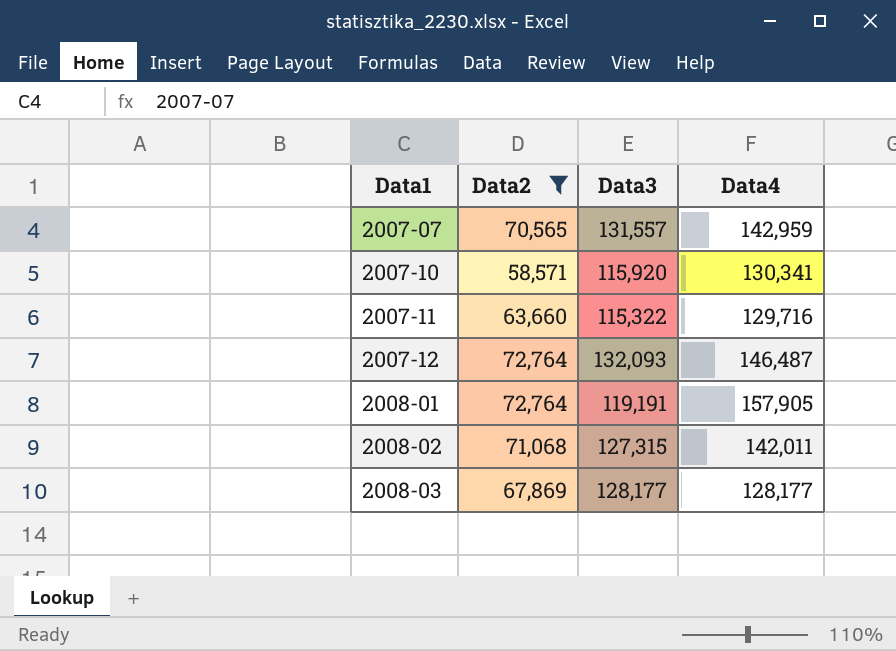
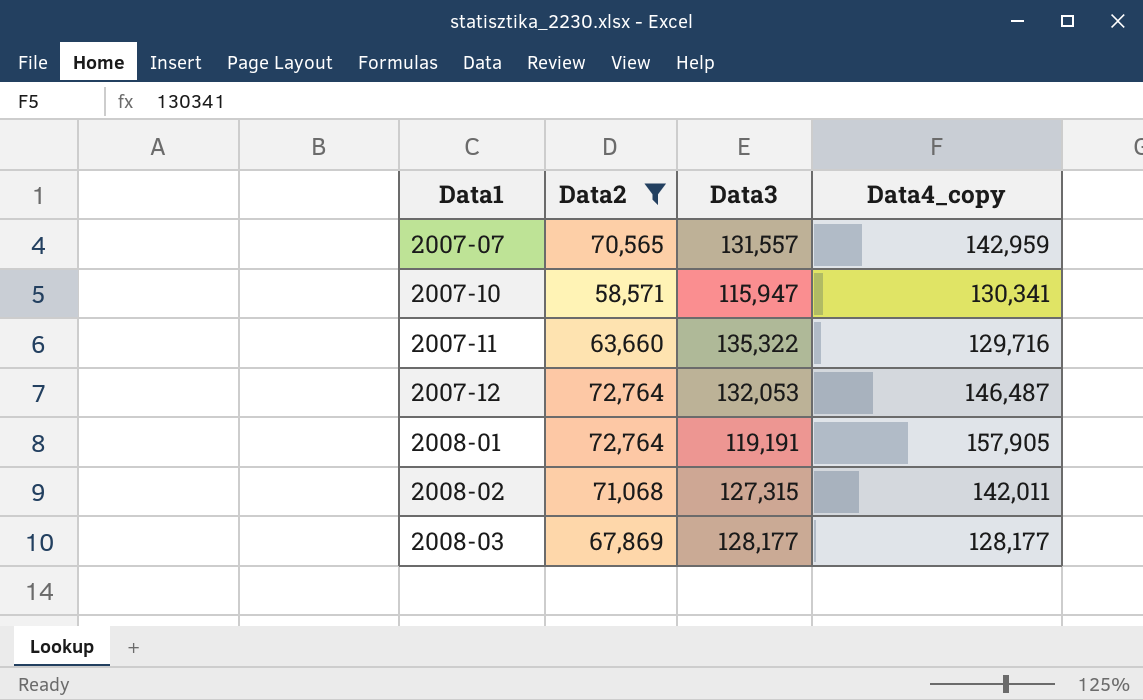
column name: Data4 -> Data4_copy
2007-10 | Data3: 115,920 -> 115,947
2007-11 | Data3: 115,322 -> 135,322
2007-12 | Data3: 132,093 -> 132,053

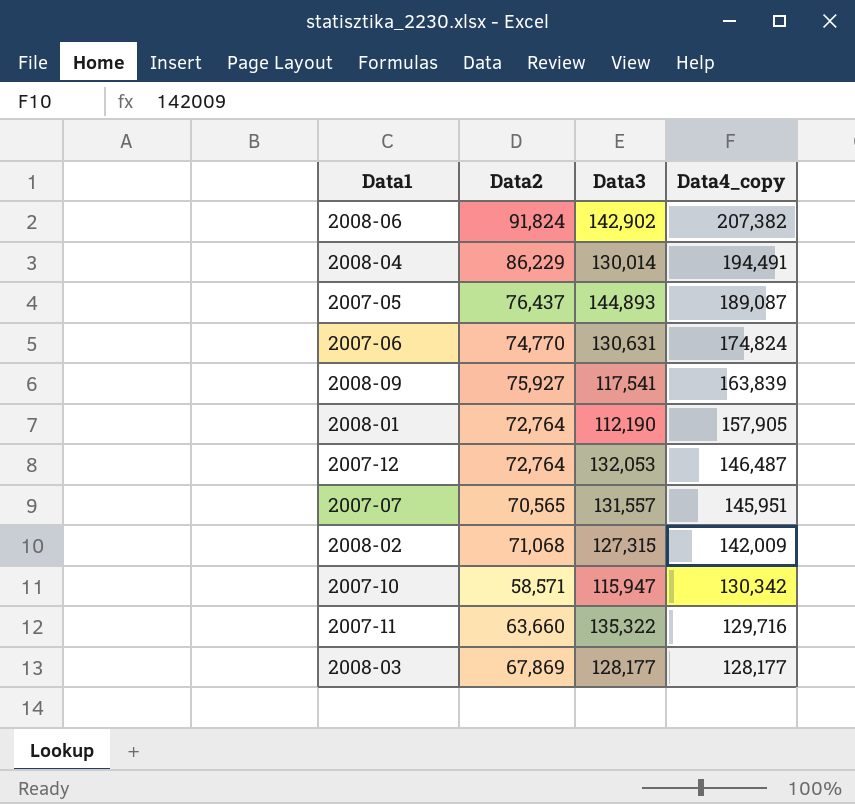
filter: Data2 <= 72,764 -> none
row order: Data1 ascending -> Data4_copy descending
2008-01 | Data3: 119,191 -> 112,190
2007-07 | Data4_copy: 142,959 -> 145,951
2008-02 | Data4_copy: 142,011 -> 142,009
2007-10 | Data4_copy: 130,341 -> 130,342

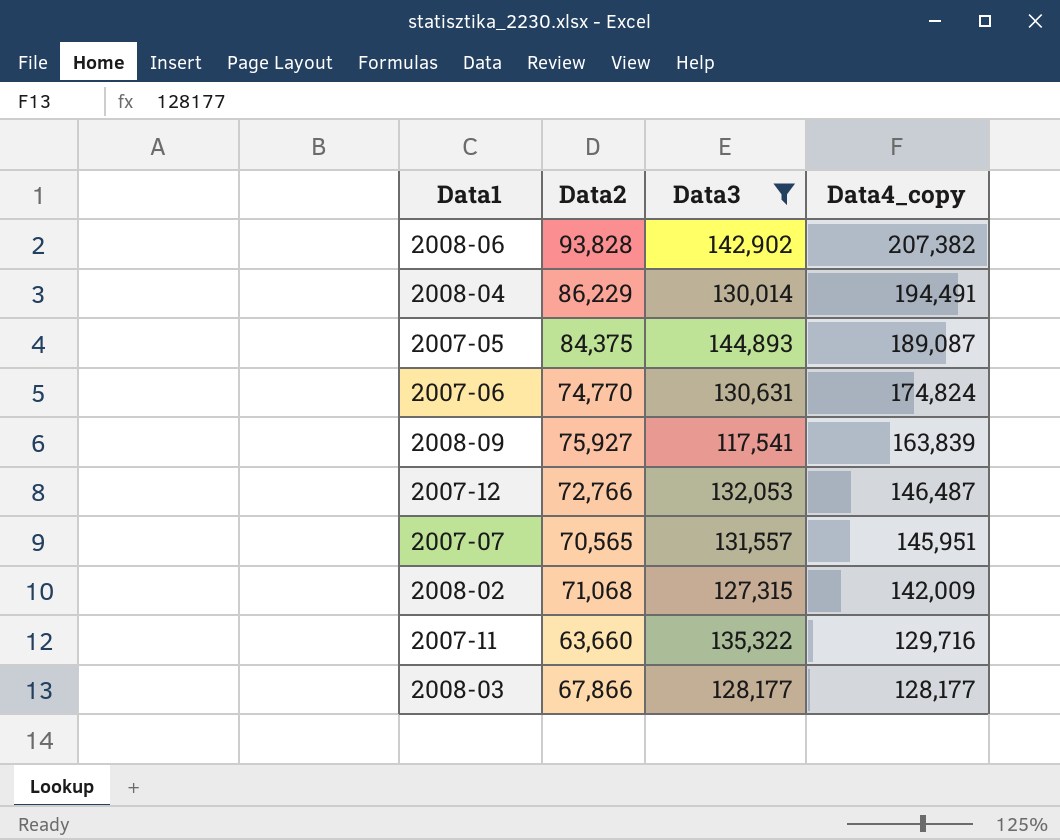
filter: none -> Data3 >= 117,541
2008-06 | Data2: 91,824 -> 93,828
2007-05 | Data2: 76,437 -> 84,375
2007-12 | Data2: 72,764 -> 72,766
2008-03 | Data2: 67,869 -> 67,866

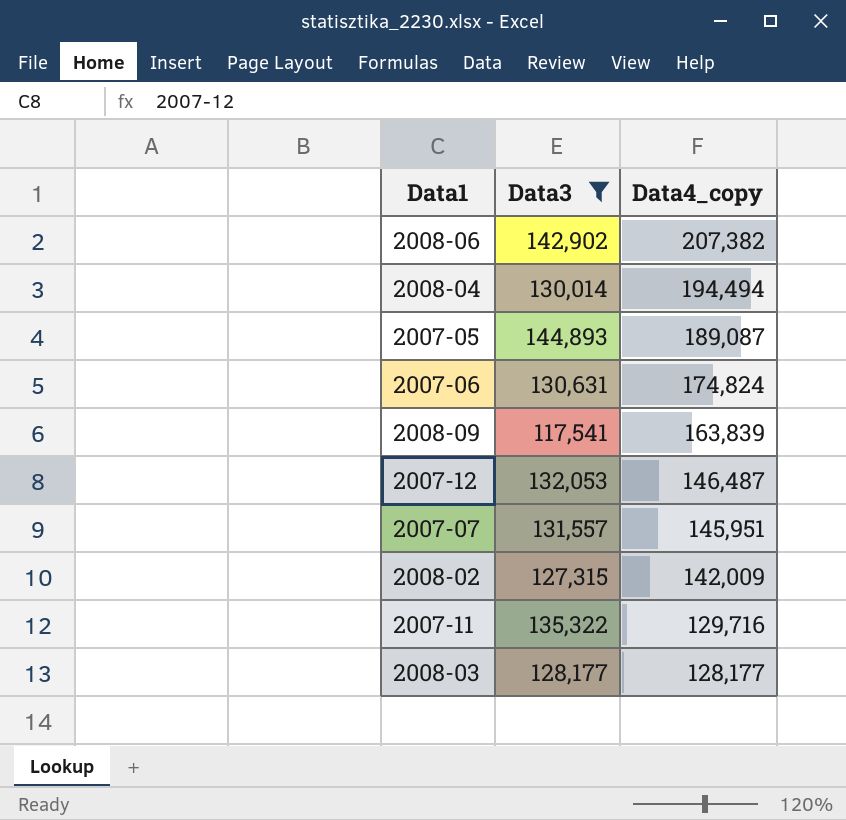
column Data2 | position: 2 -> none
2008-04 | Data4_copy: 194,491 -> 194,494

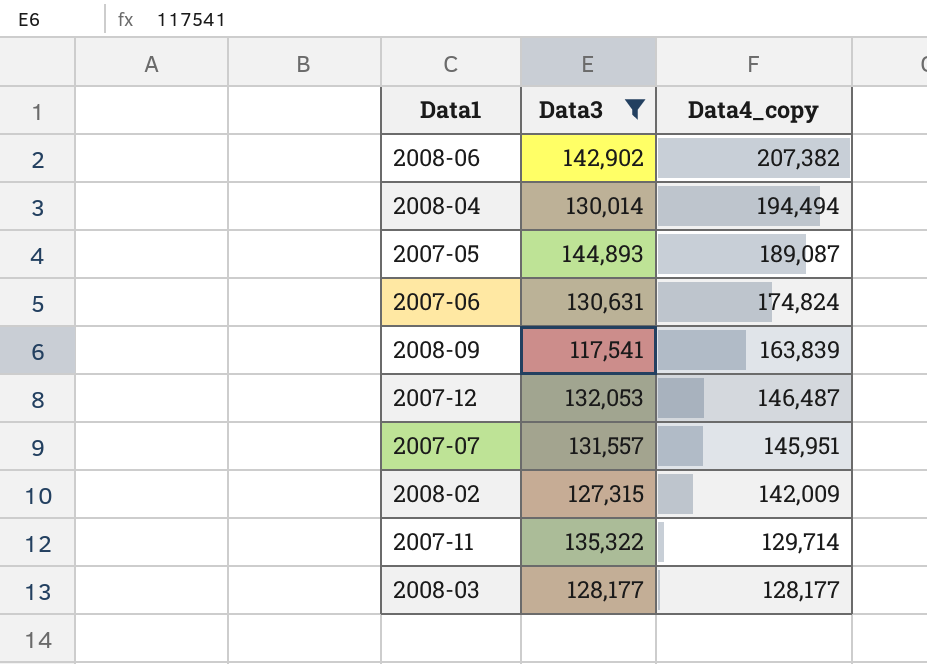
2007-11 | Data4_copy: 129,716 -> 129,714

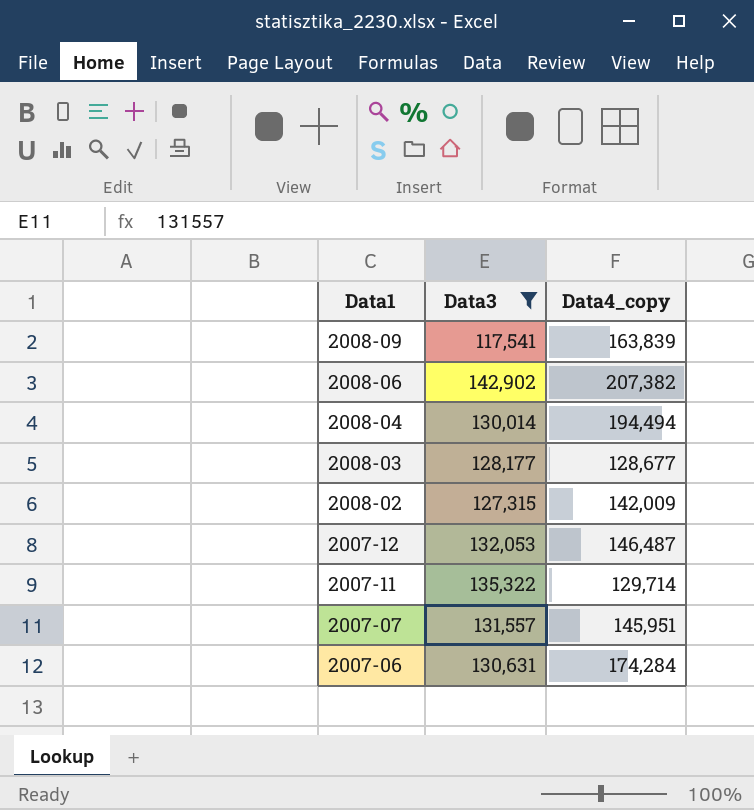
row order: Data4_copy descending -> Data1 descending
row 2007-05: 144,893 | 189,087 -> none
2008-03 | Data4_copy: 128,177 -> 128,677
2007-06 | Data4_copy: 174,824 -> 174,284

